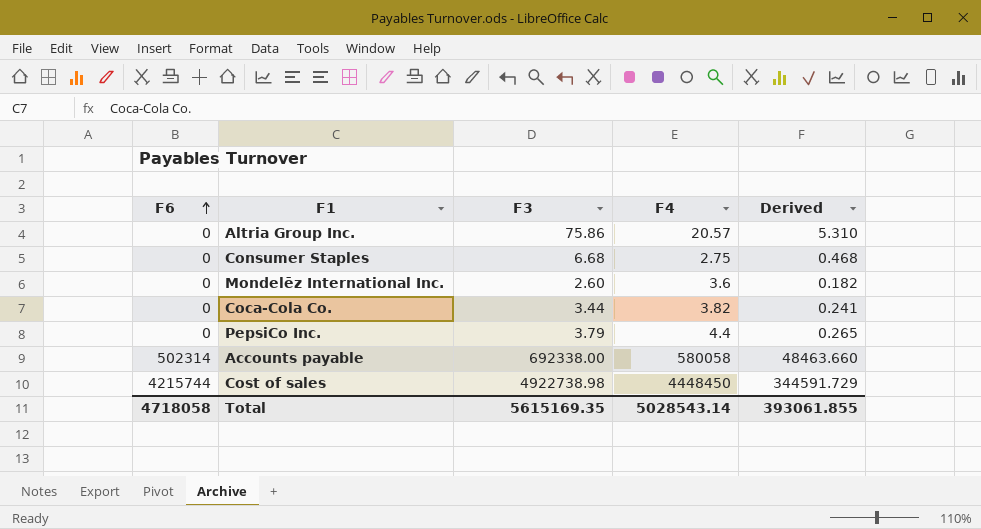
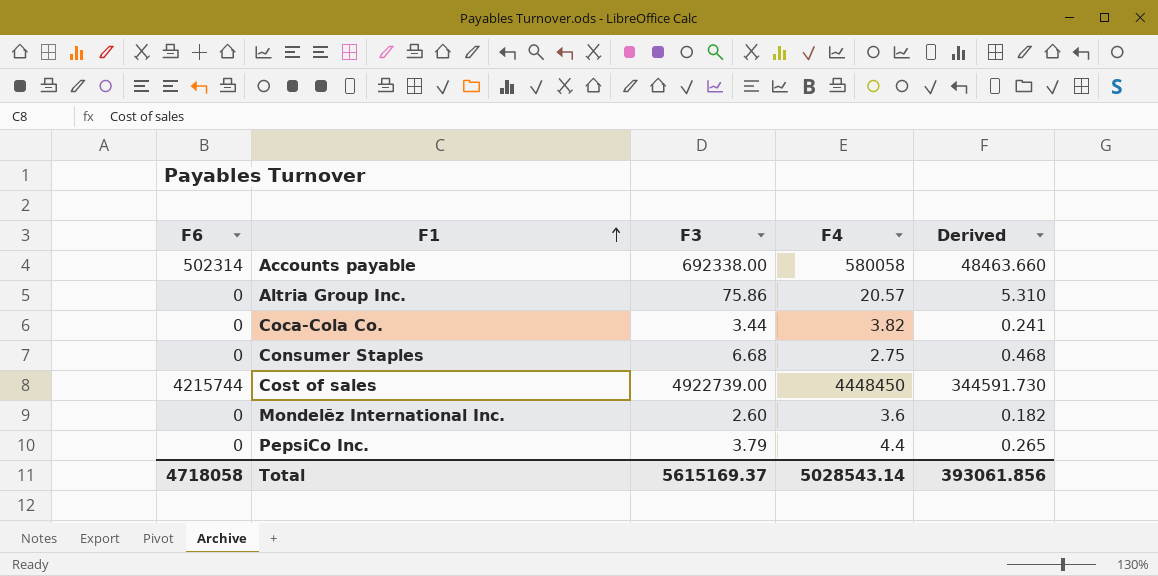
row order: F6 ascending -> F1 ascending
Cost of sales | F3: 4922738.98 -> 4922739.00
Cost of sales | Derived: 344591.729 -> 344591.730
Total | F3: 5615169.35 -> 5615169.37
Total | Derived: 393061.855 -> 393061.856

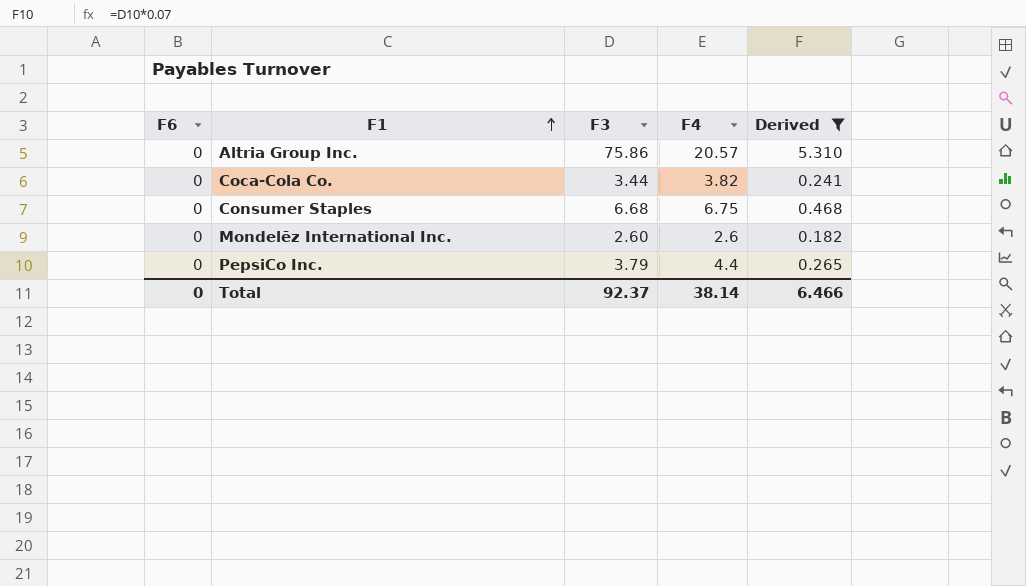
filter: none -> Derived <= 5.310
Consumer Staples | F4: 2.75 -> 6.75
Mondelēz International Inc. | F4: 3.6 -> 2.6
Total | F6: 4718058 -> 0
Total | F3: 5615169.37 -> 92.37
Total | F4: 5028543.14 -> 38.14
Total | Derived: 393061.856 -> 6.466

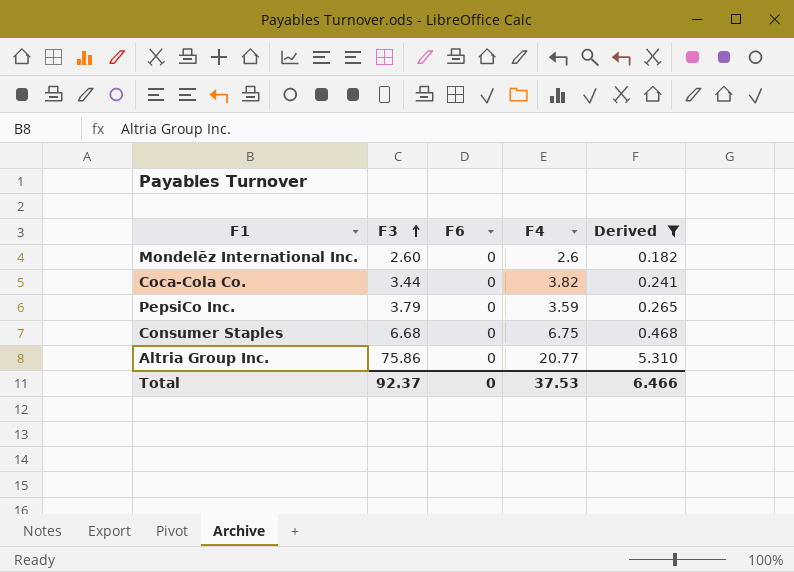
row order: F1 ascending -> F3 ascending
column F6 | position: 1 -> 3
PepsiCo Inc. | F4: 4.4 -> 3.59
Altria Group Inc. | F4: 20.57 -> 20.77
Total | F4: 38.14 -> 37.53

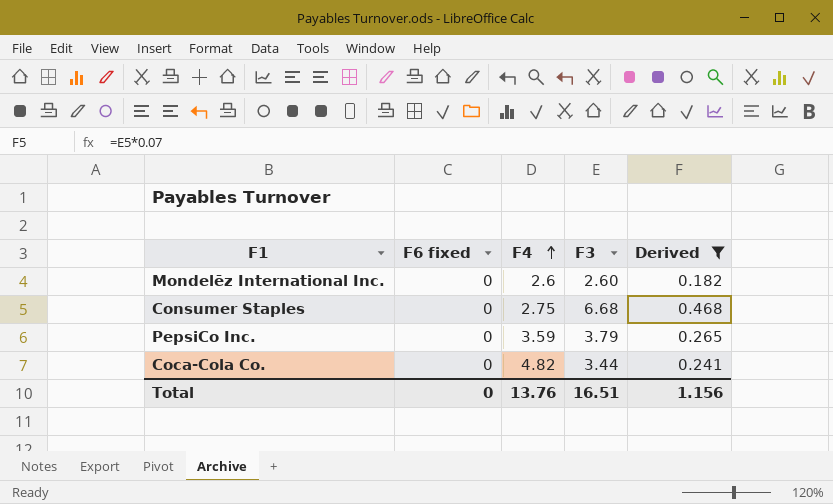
row order: F3 ascending -> F4 ascending
column name: F6 -> F6 fixed
column F3 | position: 2 -> 4
row Altria Group Inc.: 75.86 | 0 | 20.77 | 5.310 -> none
Consumer Staples | F4: 6.75 -> 2.75
Coca-Cola Co. | F4: 3.82 -> 4.82
Total | F4: 37.53 -> 13.76
Total | F3: 92.37 -> 16.51
Total | Derived: 6.466 -> 1.156

